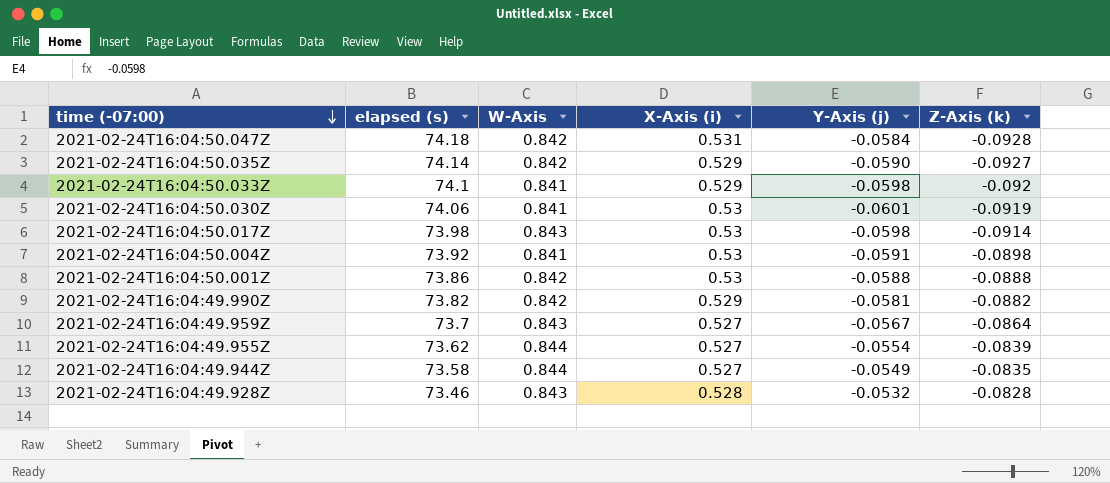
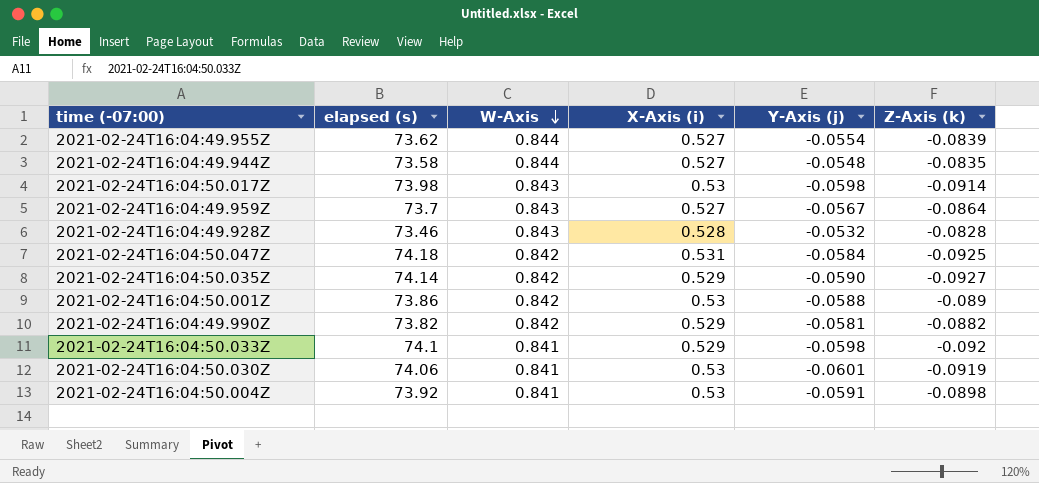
row order: time (-07:00) descending -> W-Axis descending
2021-02-24T16:04:49.944Z | Y-Axis (j): -0.0549 -> -0.0548
2021-02-24T16:04:50.047Z | Z-Axis (k): -0.0928 -> -0.0925
2021-02-24T16:04:50.001Z | Z-Axis (k): -0.0888 -> -0.089

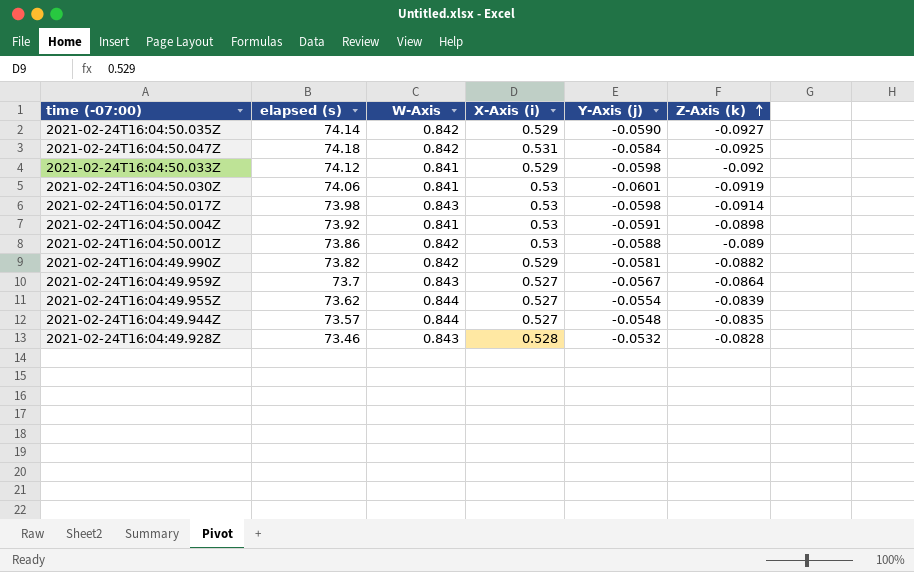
row order: W-Axis descending -> Z-Axis (k) ascending
2021-02-24T16:04:50.033Z | elapsed (s): 74.1 -> 74.12
2021-02-24T16:04:49.944Z | elapsed (s): 73.58 -> 73.57

